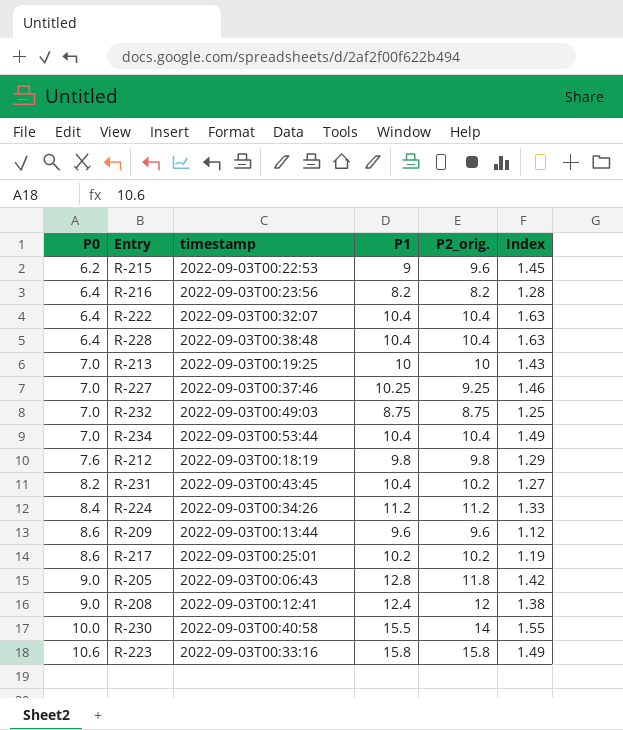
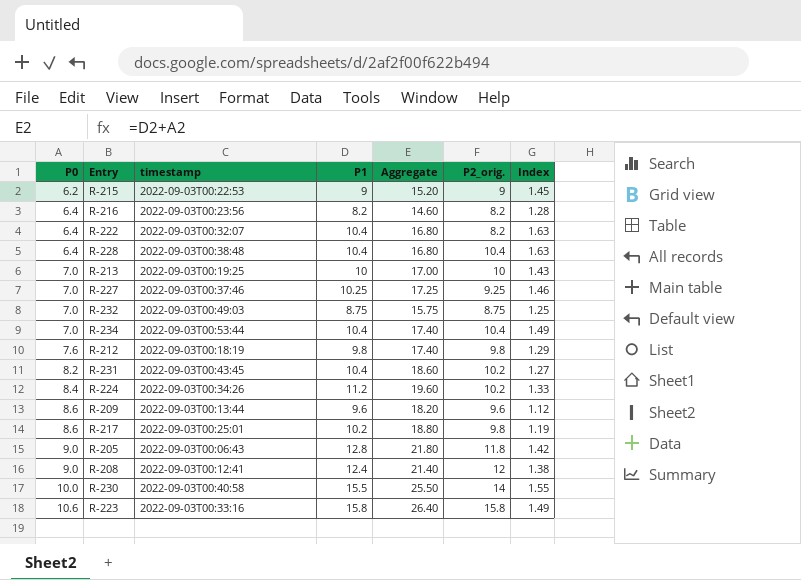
column Aggregate | formula: none -> [P0] + [P1]
R-215 | P2_orig.: 9.6 -> 9
R-222 | P2_orig.: 10.4 -> 8.2
R-224 | P2_orig.: 11.2 -> 10.2
R-217 | P2_orig.: 10.2 -> 9.8

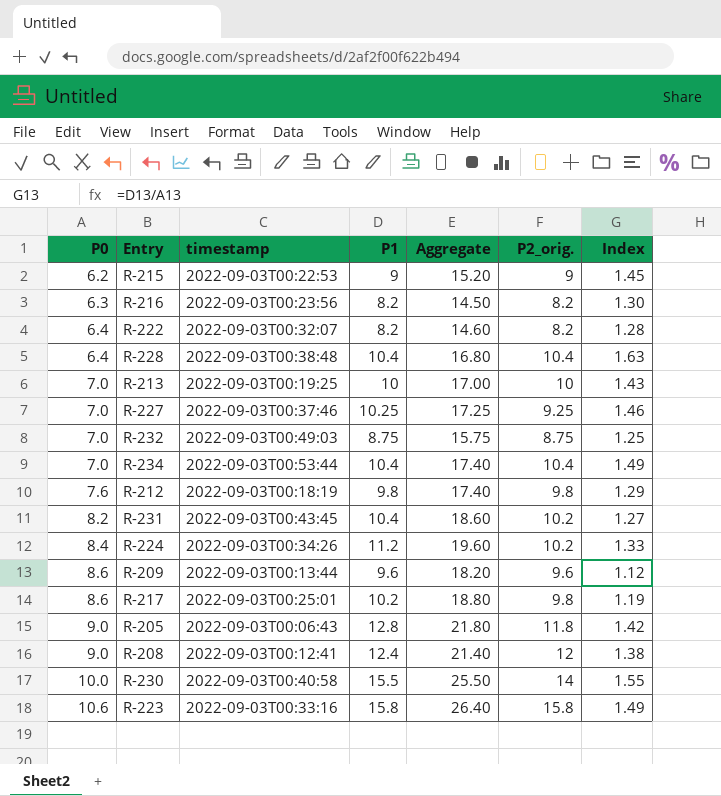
R-216 | P0: 6.4 -> 6.3
R-216 | Aggregate: 14.60 -> 14.50
R-216 | Index: 1.28 -> 1.30
R-222 | P1: 10.4 -> 8.2
R-222 | Aggregate: 16.80 -> 14.60
R-222 | Index: 1.63 -> 1.28

